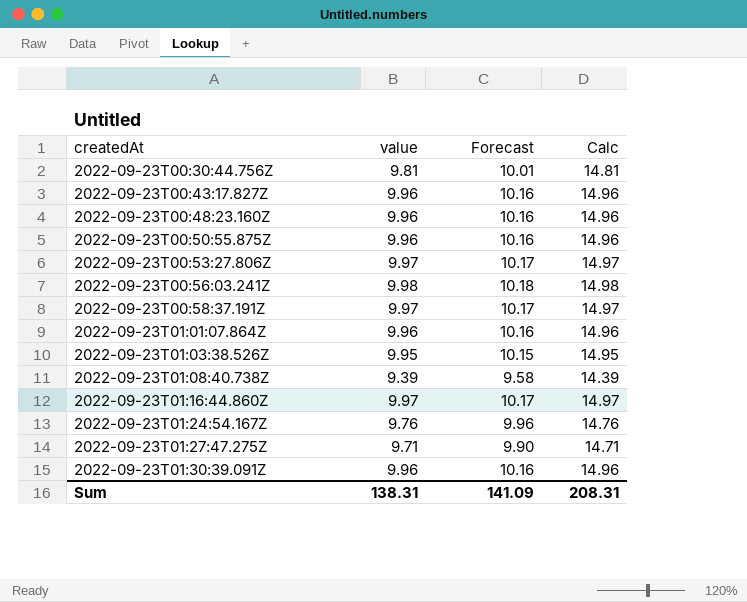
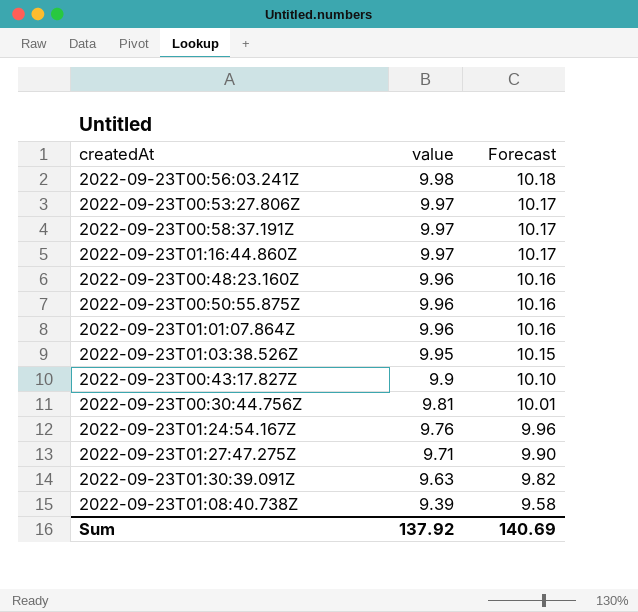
row order: createdAt ascending -> value descending
column Calc | formula: [value] + 5 -> none
2022-09-23T00:43:17.827Z | value: 9.96 -> 9.9
2022-09-23T00:43:17.827Z | Forecast: 10.16 -> 10.10
2022-09-23T01:30:39.091Z | value: 9.96 -> 9.63
2022-09-23T01:30:39.091Z | Forecast: 10.16 -> 9.82
Sum | value: 138.31 -> 137.92
Sum | Forecast: 141.09 -> 140.69

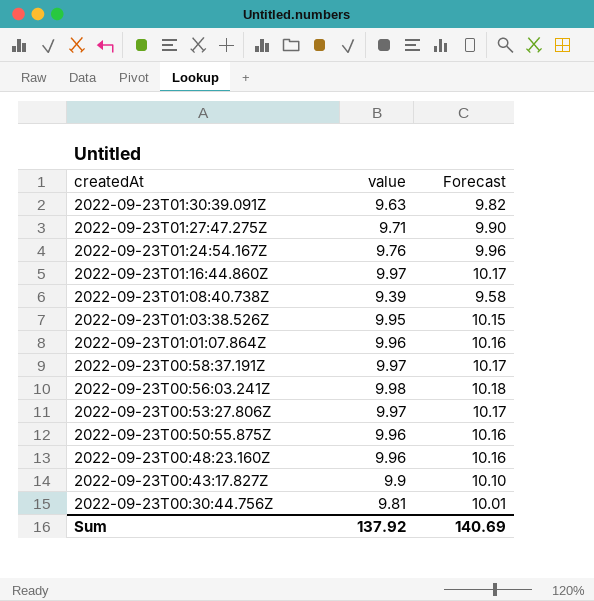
row order: value descending -> createdAt descending

